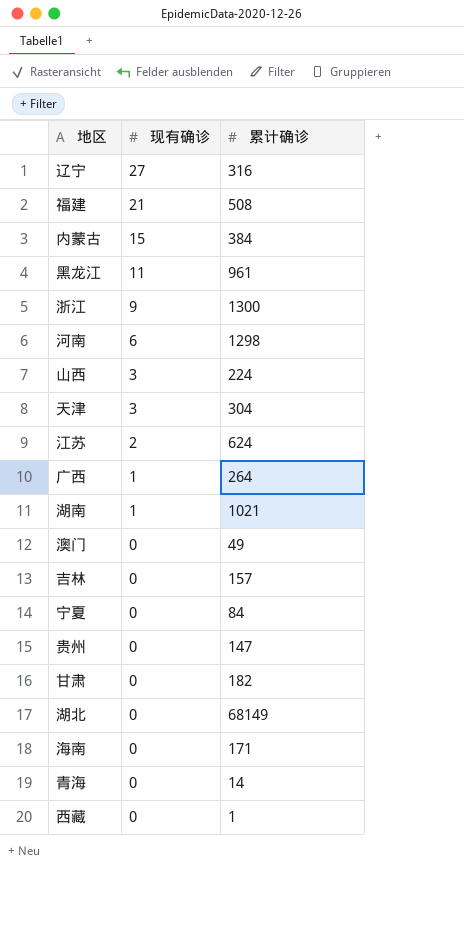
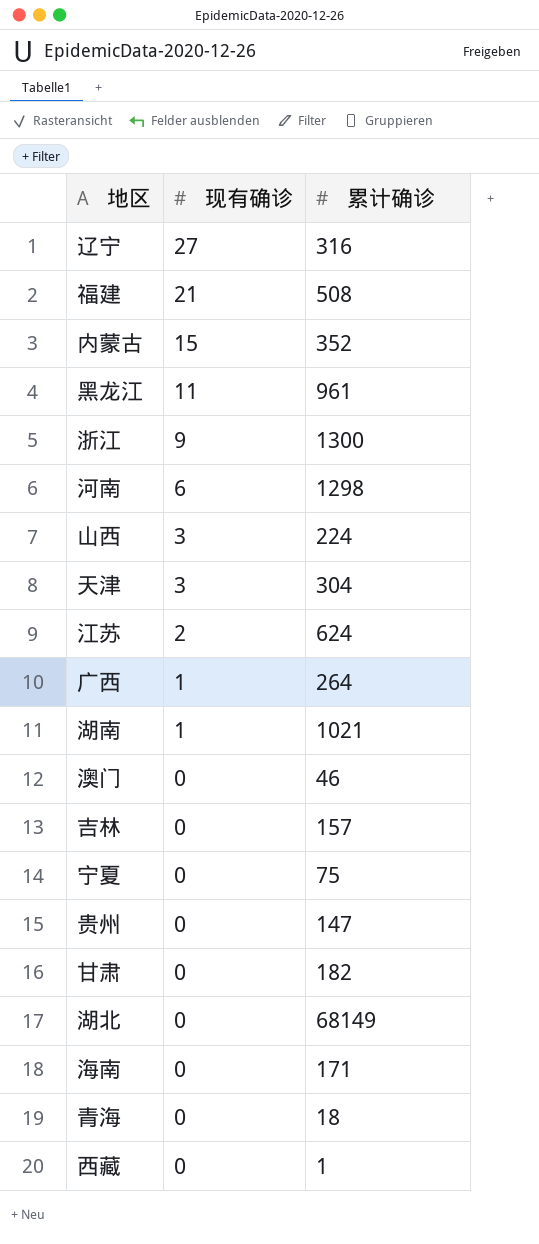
内蒙古 | 累计确诊: 384 -> 352
澳门 | 累计确诊: 49 -> 46
宁夏 | 累计确诊: 84 -> 75
青海 | 累计确诊: 14 -> 18

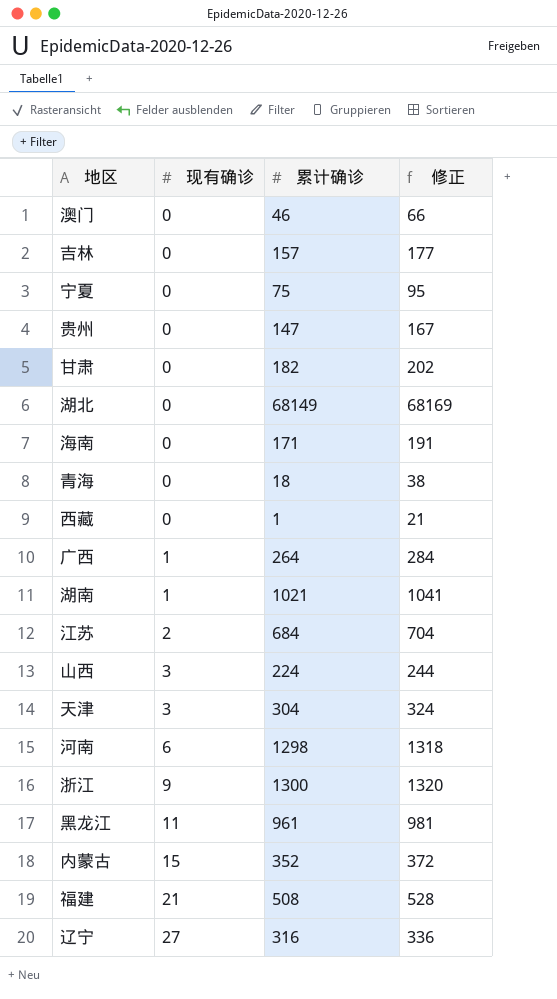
row order: 现有确诊 descending -> 现有确诊 ascending
column 修正 | formula: none -> [累计确诊] + 20
江苏 | 累计确诊: 624 -> 684

